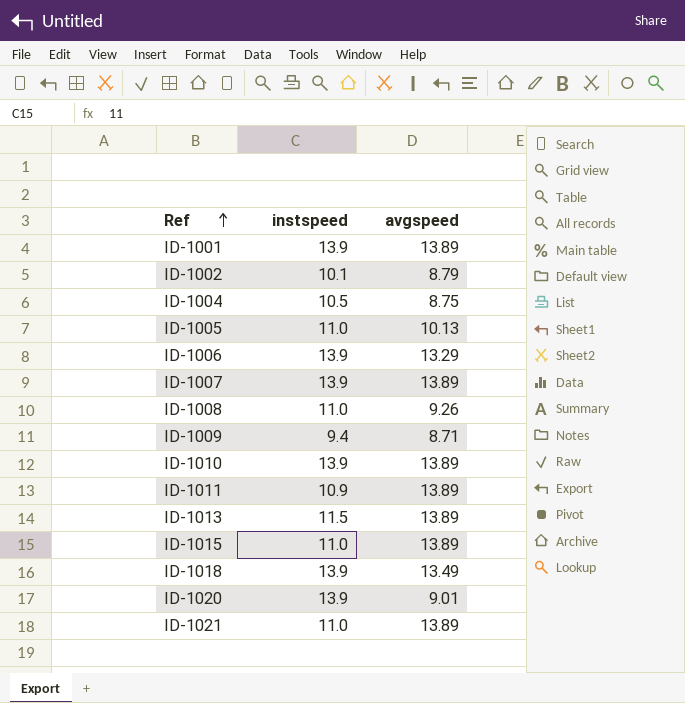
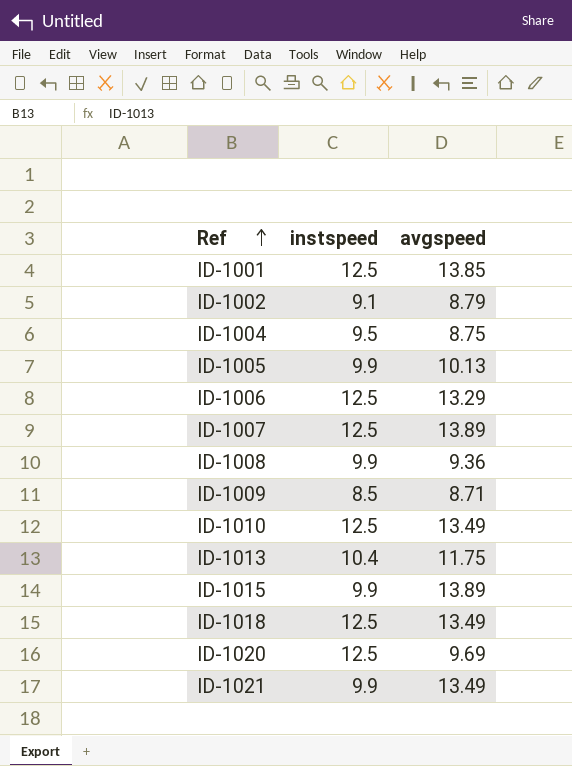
row ID-1011: 10.9 | 13.89 -> none
ID-1001 | instspeed: 13.9 -> 12.5
ID-1001 | avgspeed: 13.89 -> 13.85
ID-1002 | instspeed: 10.1 -> 9.1
ID-1004 | instspeed: 10.5 -> 9.5
ID-1005 | instspeed: 11.0 -> 9.9
ID-1006 | instspeed: 13.9 -> 12.5
ID-1007 | instspeed: 13.9 -> 12.5
ID-1008 | instspeed: 11.0 -> 9.9
ID-1008 | avgspeed: 9.26 -> 9.36
ID-1009 | instspeed: 9.4 -> 8.5
ID-1010 | instspeed: 13.9 -> 12.5
ID-1010 | avgspeed: 13.89 -> 13.49
ID-1013 | instspeed: 11.5 -> 10.4
ID-1013 | avgspeed: 13.89 -> 11.75
ID-1015 | instspeed: 11.0 -> 9.9
ID-1018 | instspeed: 13.9 -> 12.5
ID-1020 | instspeed: 13.9 -> 12.5
ID-1020 | avgspeed: 9.01 -> 9.69
ID-1021 | instspeed: 11.0 -> 9.9
ID-1021 | avgspeed: 13.89 -> 13.49

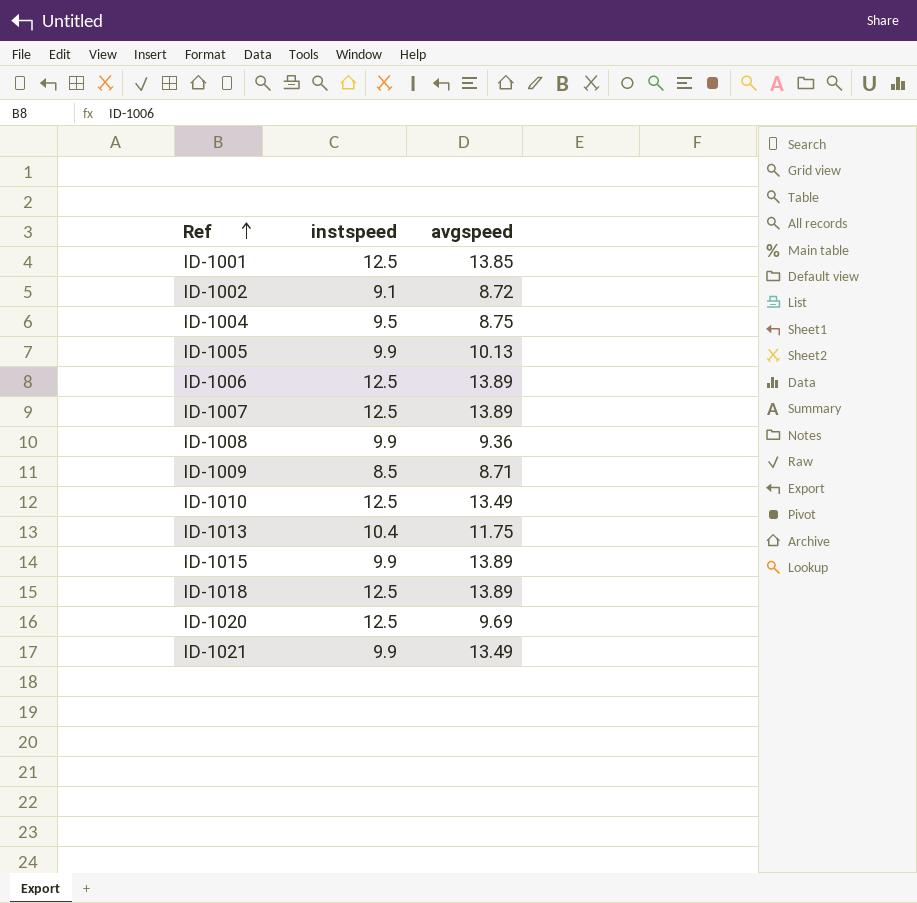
ID-1002 | avgspeed: 8.79 -> 8.72
ID-1006 | avgspeed: 13.29 -> 13.89
ID-1018 | avgspeed: 13.49 -> 13.89

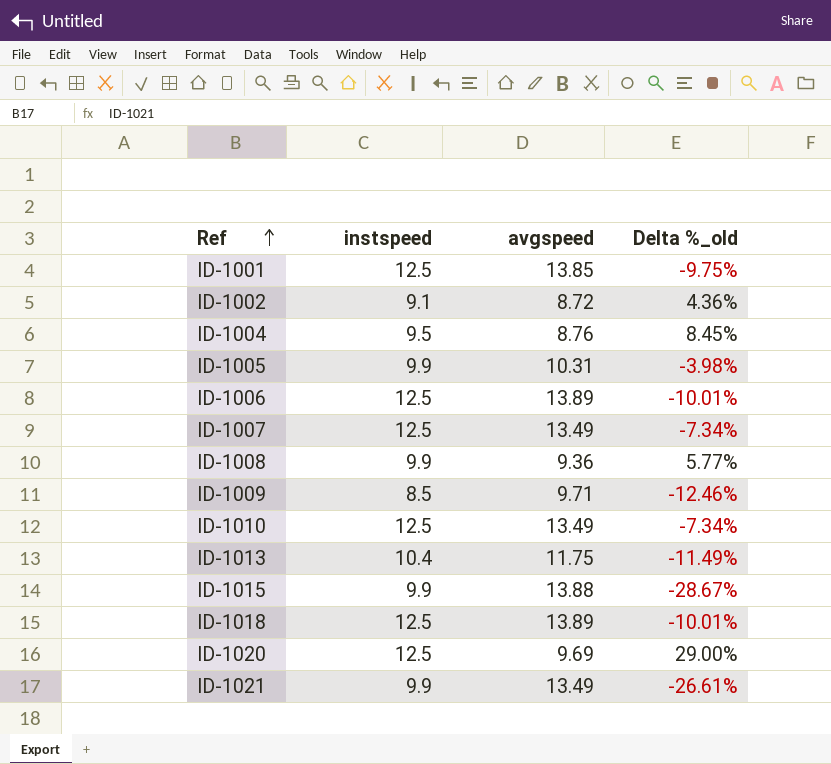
column Delta %_old | formula: none -> ([instspeed] - [avgspeed]) / [avgspeed]
ID-1004 | avgspeed: 8.75 -> 8.76
ID-1005 | avgspeed: 10.13 -> 10.31
ID-1007 | avgspeed: 13.89 -> 13.49
ID-1009 | avgspeed: 8.71 -> 9.71
ID-1015 | avgspeed: 13.89 -> 13.88

